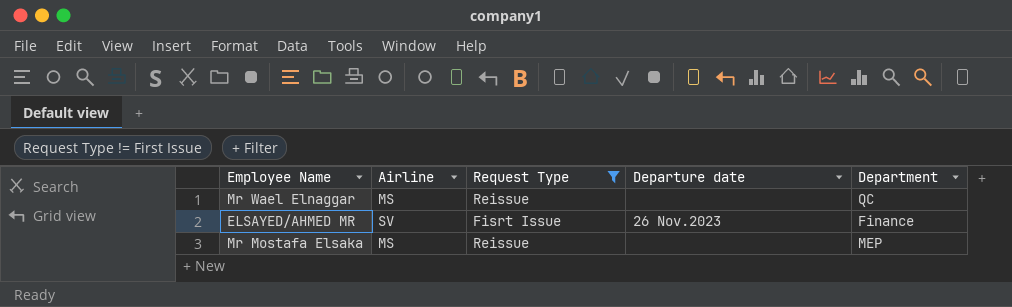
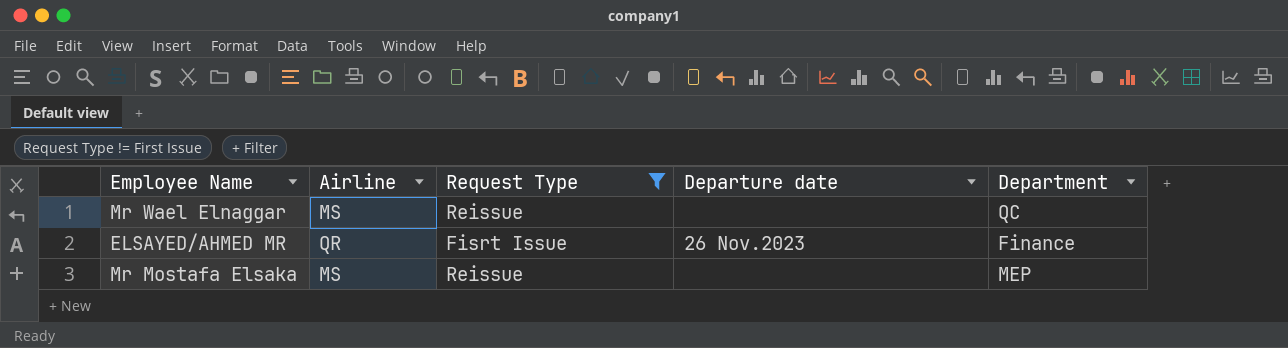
ELSAYED/AHMED MR | Airline: SV -> QR

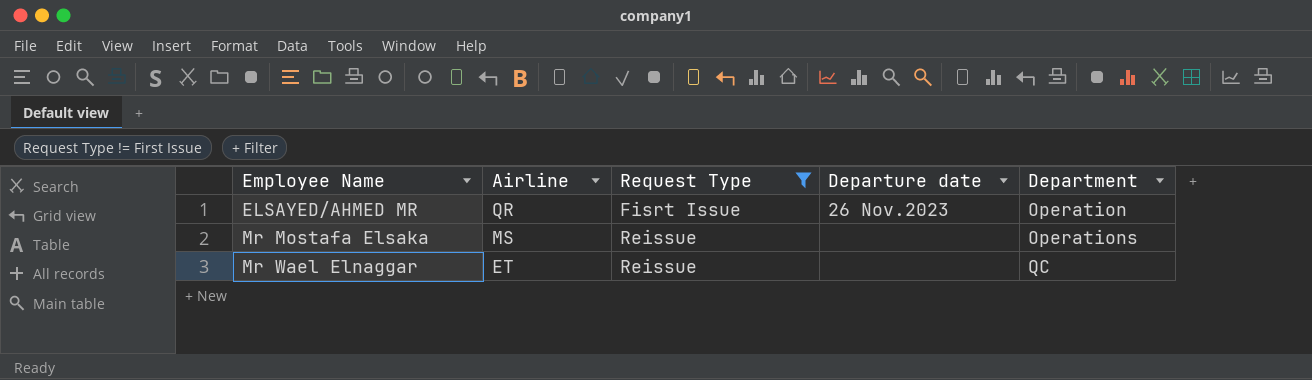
row order: none -> Employee Name ascending
ELSAYED/AHMED MR | Department: Finance -> Operation
Mr Mostafa Elsaka | Department: MEP -> Operations
Mr Wael Elnaggar | Airline: MS -> ET

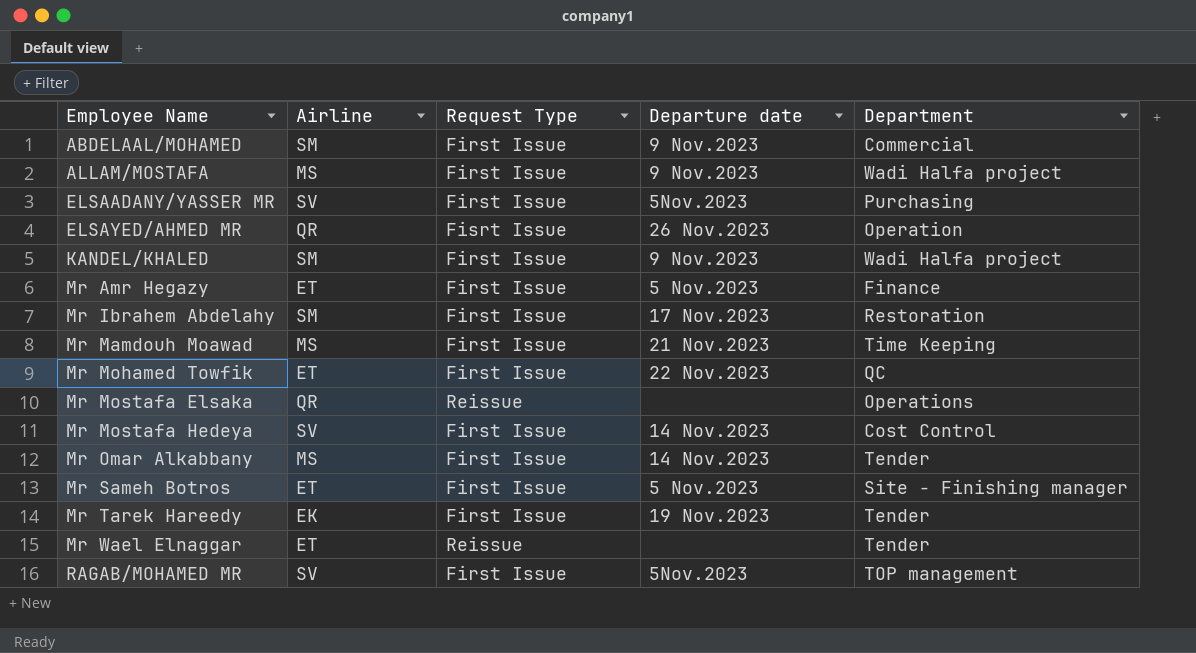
filter: Request Type != First Issue -> none
Mr Mostafa Elsaka | Airline: MS -> QR
Mr Wael Elnaggar | Department: QC -> Tender

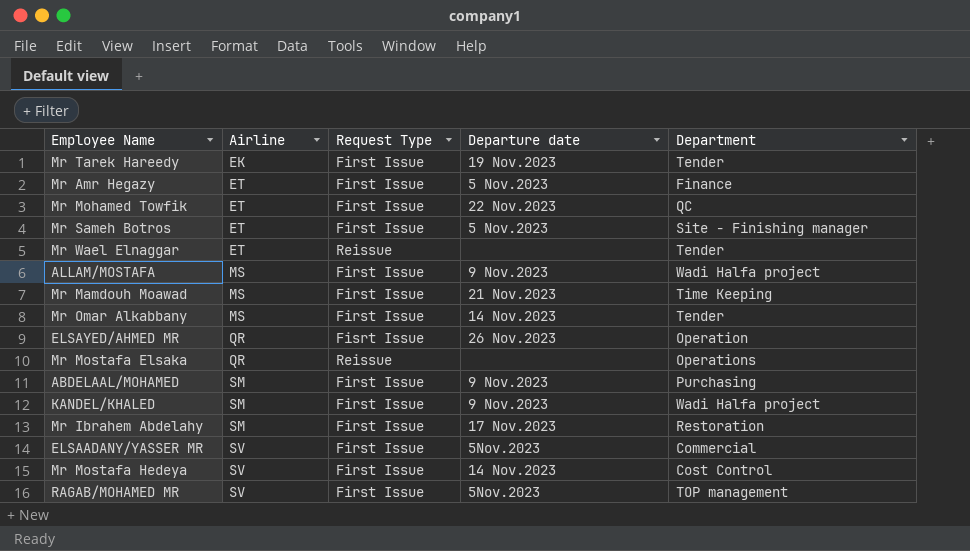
row order: Employee Name ascending -> Airline ascending
ABDELAAL/MOHAMED | Department: Commercial -> Purchasing
ELSAADANY/YASSER MR | Department: Purchasing -> Commercial

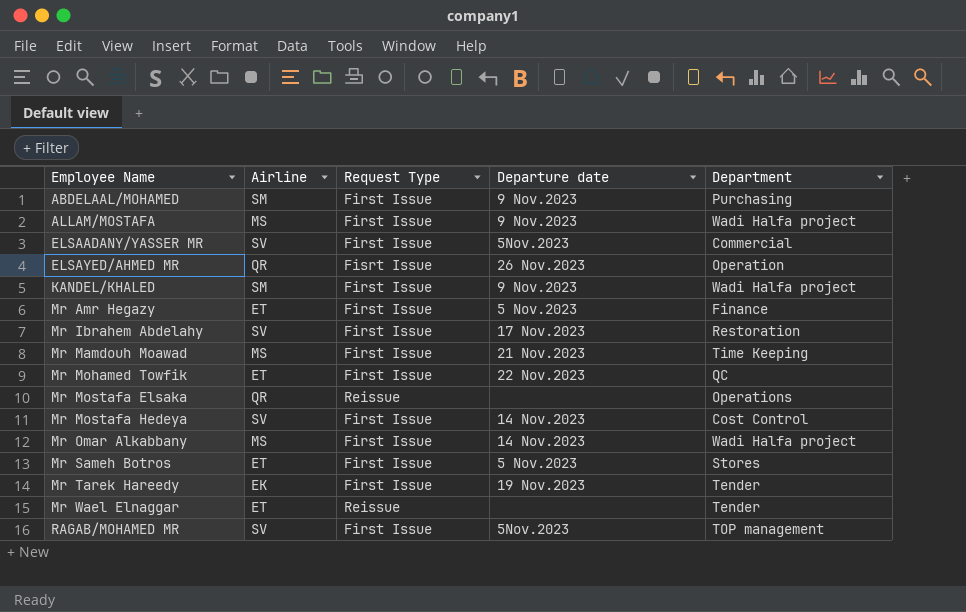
row order: Airline ascending -> Employee Name ascending
Mr Ibrahem Abdelahy | Airline: SM -> SV
Mr Omar Alkabbany | Department: Tender -> Wadi Halfa project
Mr Sameh Botros | Department: Site - Finishing manager -> Stores

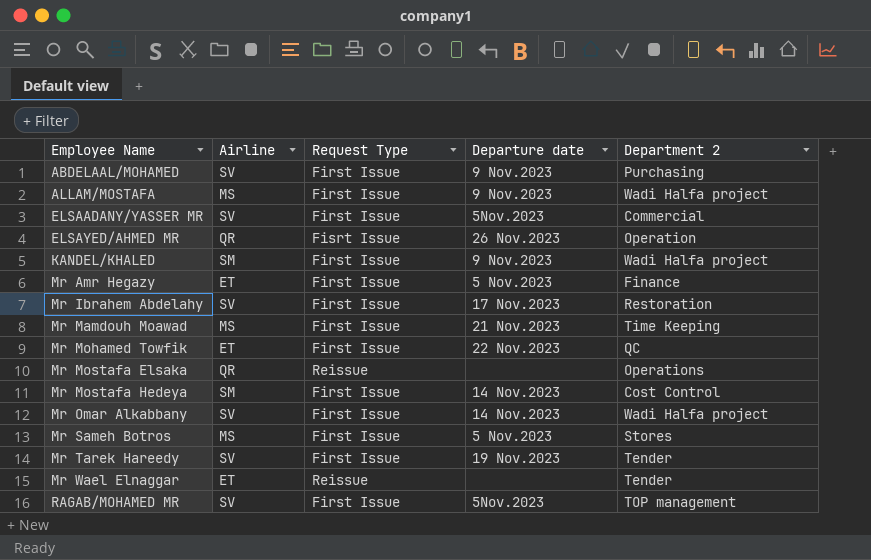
column name: Department -> Department 2
ABDELAAL/MOHAMED | Airline: SM -> SV
Mr Mostafa Hedeya | Airline: SV -> SM
Mr Omar Alkabbany | Airline: MS -> SV
Mr Sameh Botros | Airline: ET -> MS
Mr Tarek Hareedy | Airline: EK -> SV

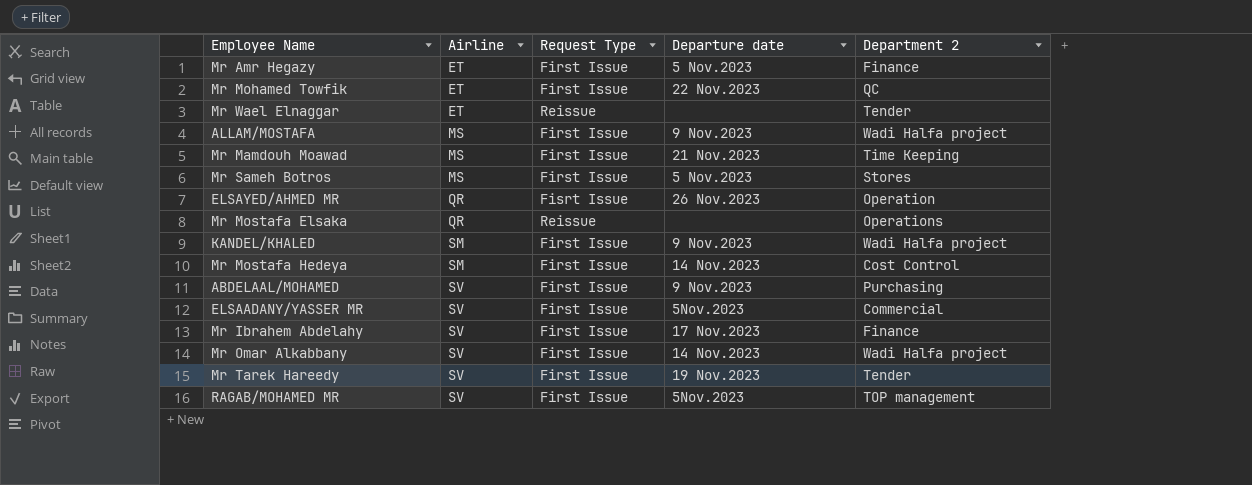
row order: Employee Name ascending -> Airline ascending
Mr Ibrahem Abdelahy | Department 2: Restoration -> Finance

